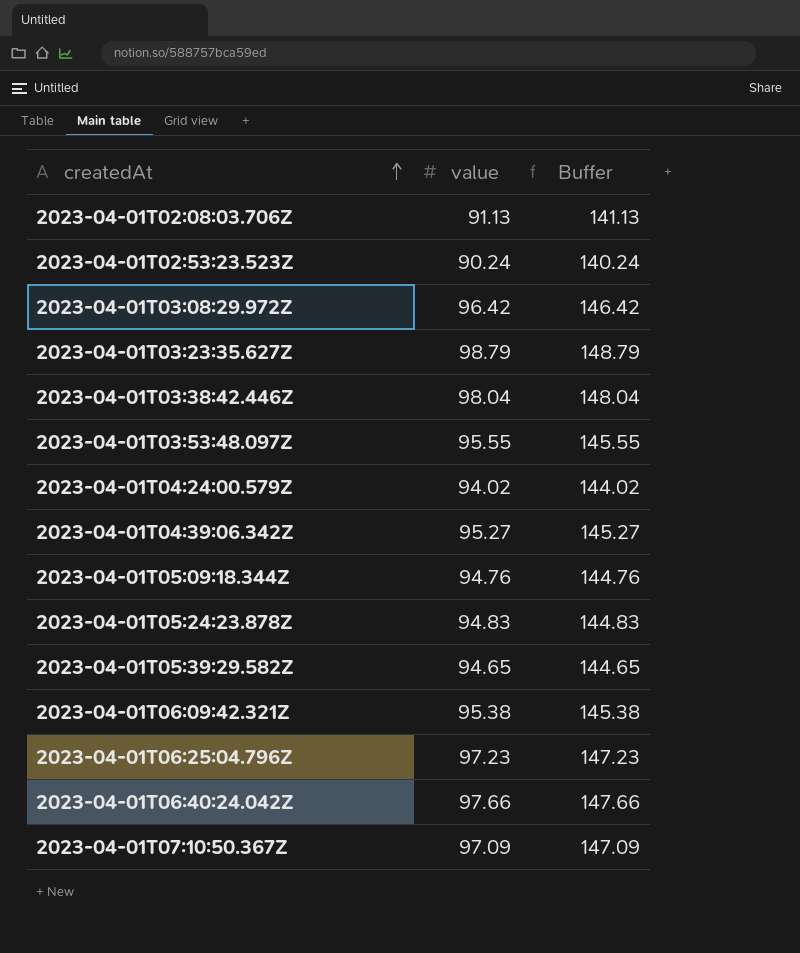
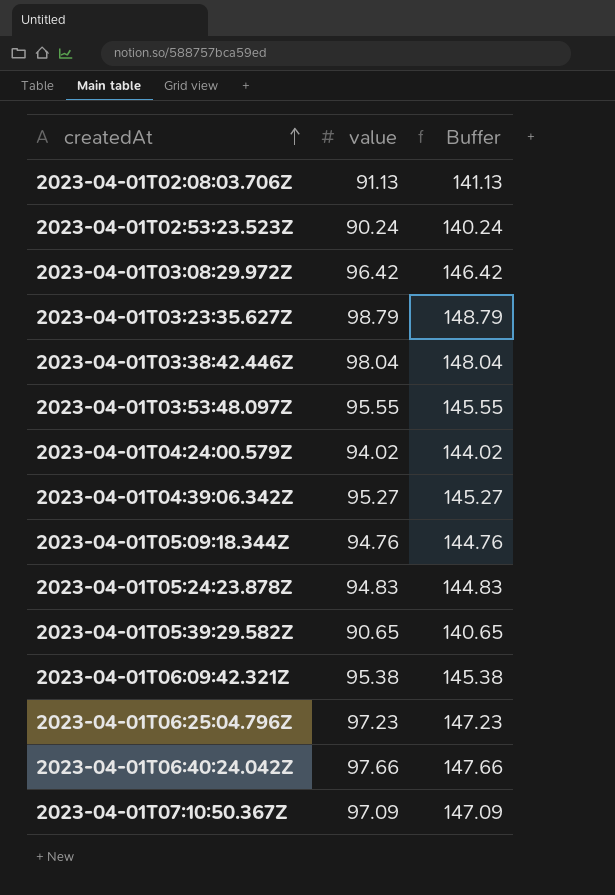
2023-04-01T05:39:29.582Z | value: 94.65 -> 90.65
2023-04-01T05:39:29.582Z | Buffer: 144.65 -> 140.65

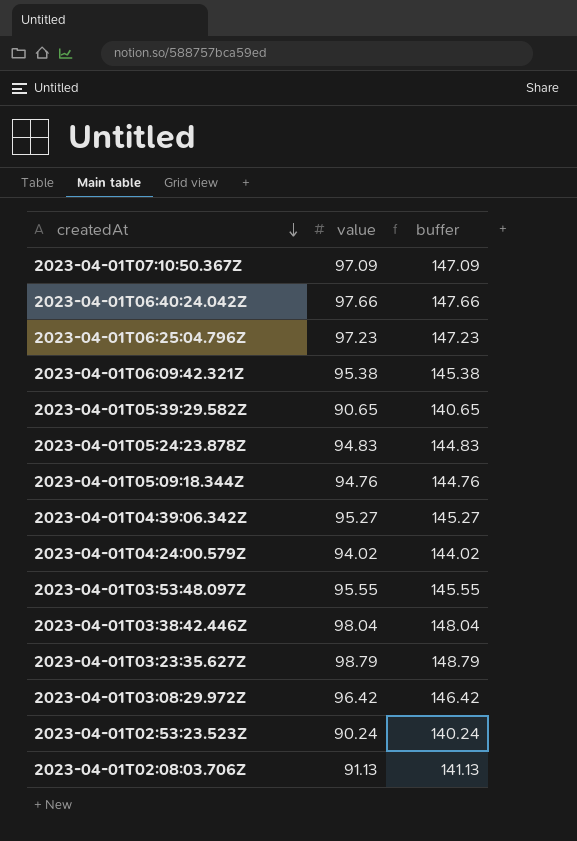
row order: createdAt ascending -> createdAt descending
column name: Buffer -> buffer

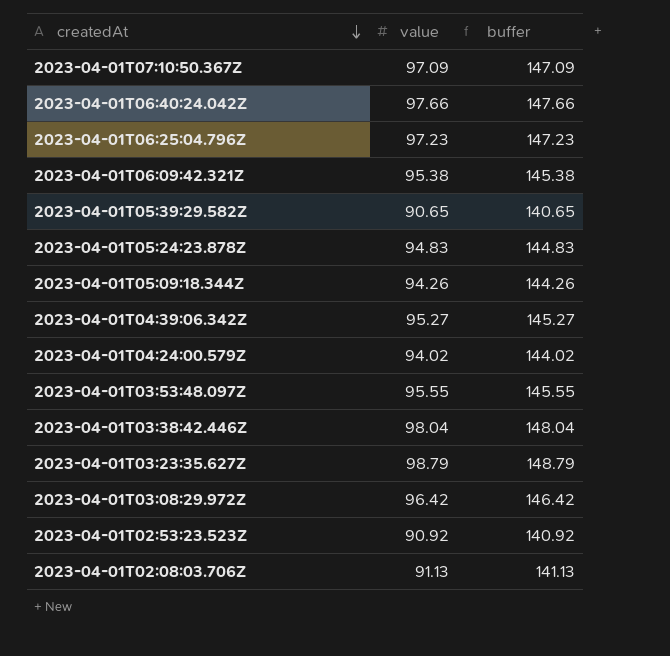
2023-04-01T05:09:18.344Z | value: 94.76 -> 94.26
2023-04-01T05:09:18.344Z | buffer: 144.76 -> 144.26
2023-04-01T02:53:23.523Z | value: 90.24 -> 90.92
2023-04-01T02:53:23.523Z | buffer: 140.24 -> 140.92

